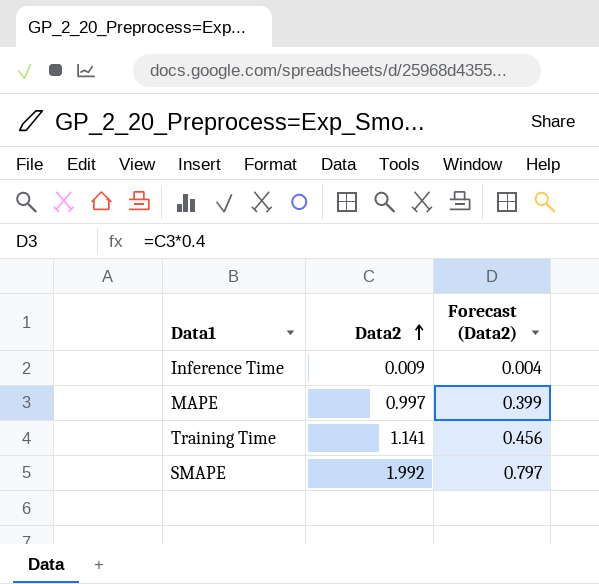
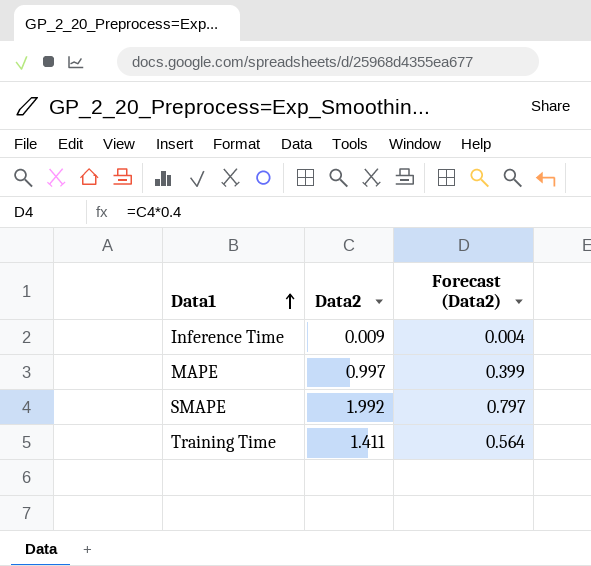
row order: Data2 ascending -> Data1 ascending
Training Time | Data2: 1.141 -> 1.411
Training Time | Forecast (Data2): 0.456 -> 0.564

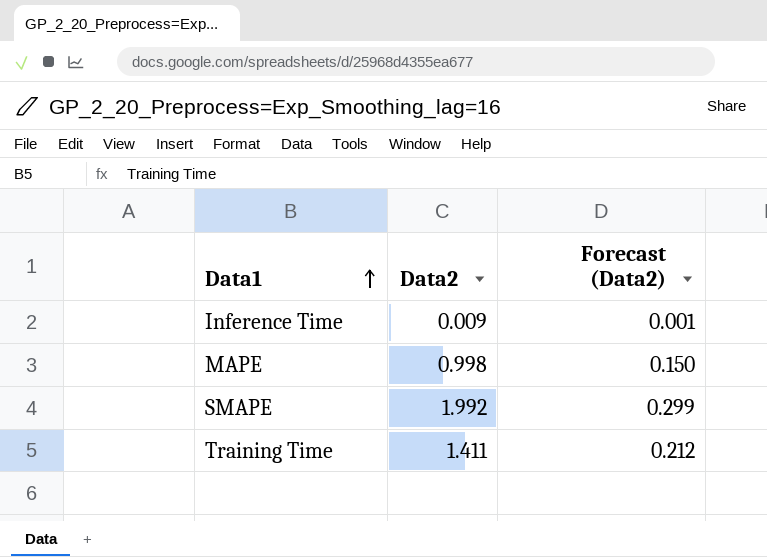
column Forecast (Data2) | formula: [Data2] * 0.4 -> [Data2] * 0.15
MAPE | Data2: 0.997 -> 0.998

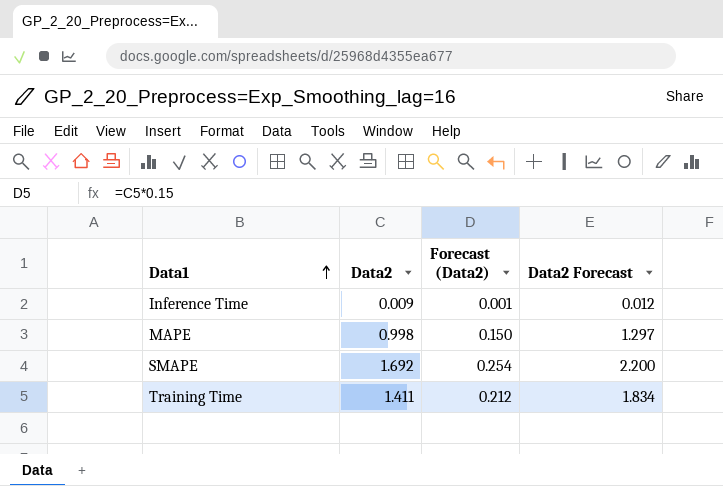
column Data2 Forecast | formula: none -> [Data2] * 1.3
SMAPE | Data2: 1.992 -> 1.692
SMAPE | Forecast (Data2): 0.299 -> 0.254

